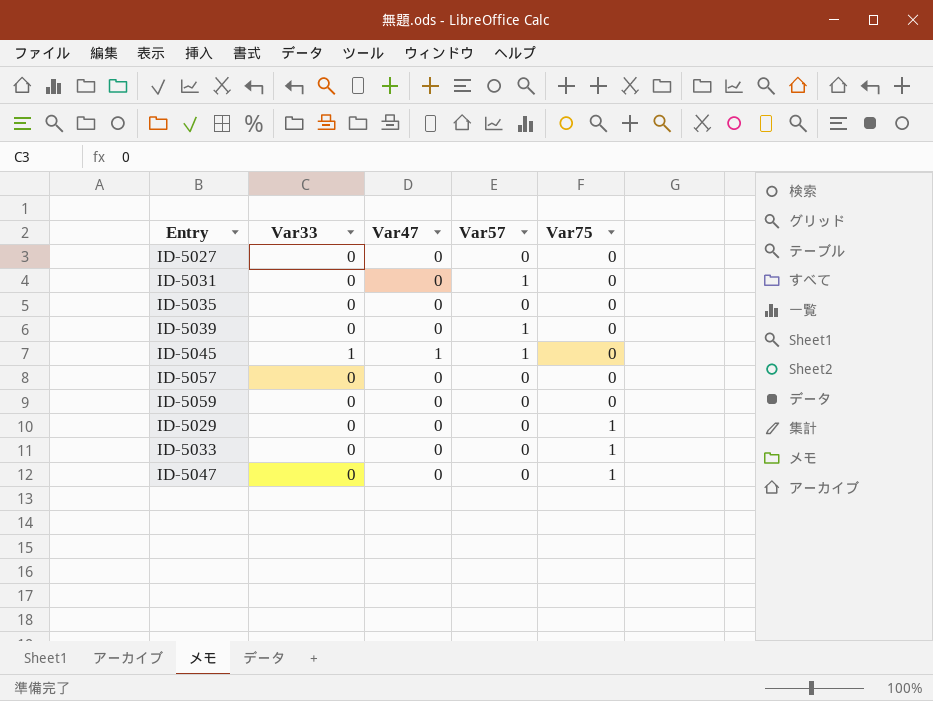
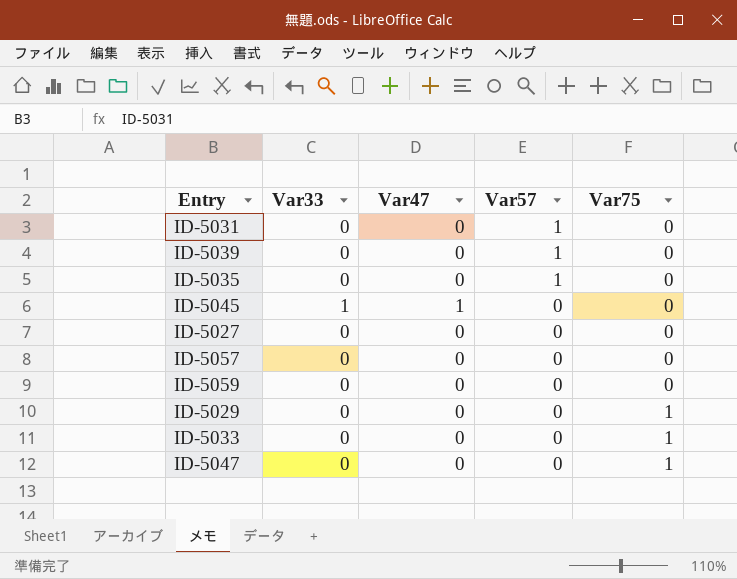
row order: Var75 ascending -> Var57 descending
ID-5035 | Var57: 0 -> 1
ID-5045 | Var57: 1 -> 0

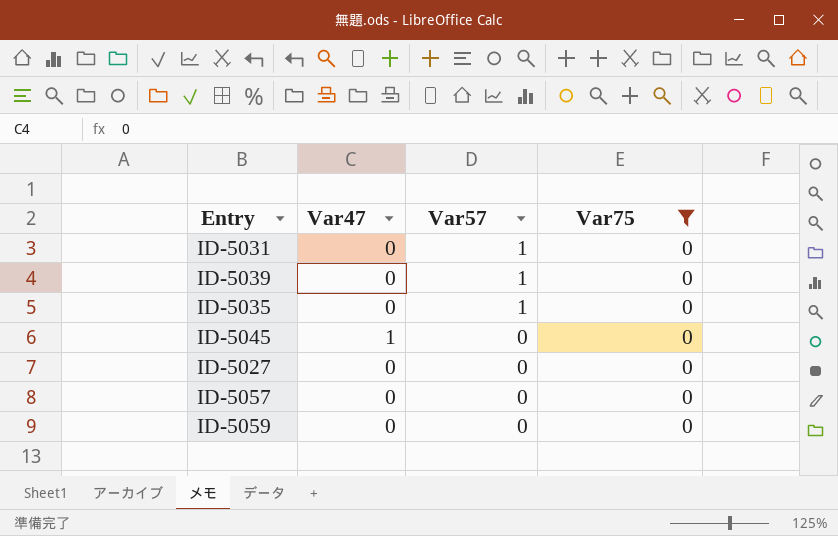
filter: none -> Var75 = 0
column Var33 | position: 2 -> none

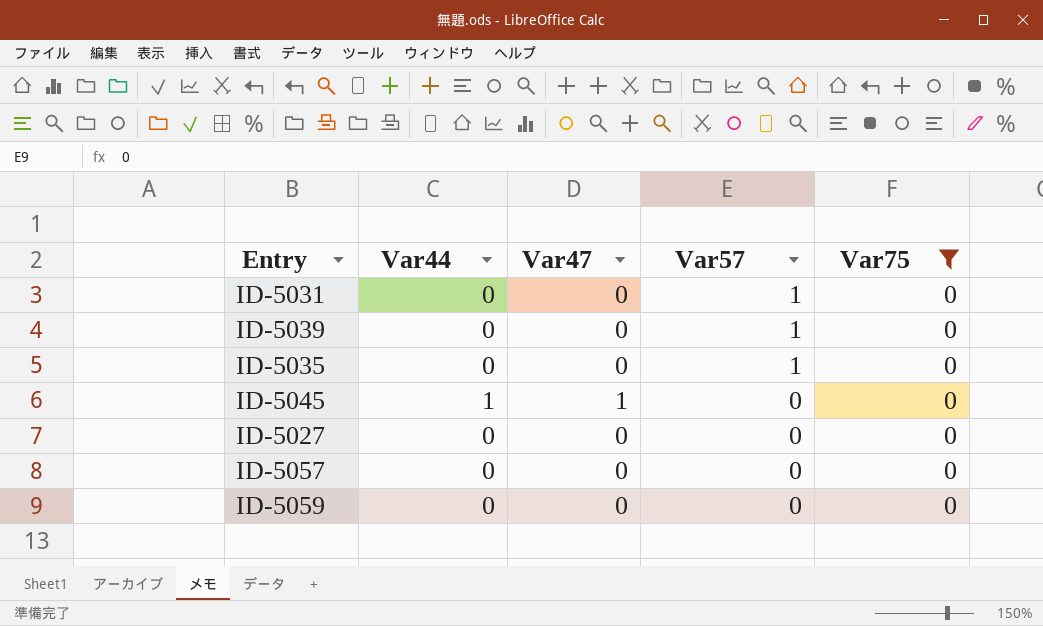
column Var44 | position: none -> 2

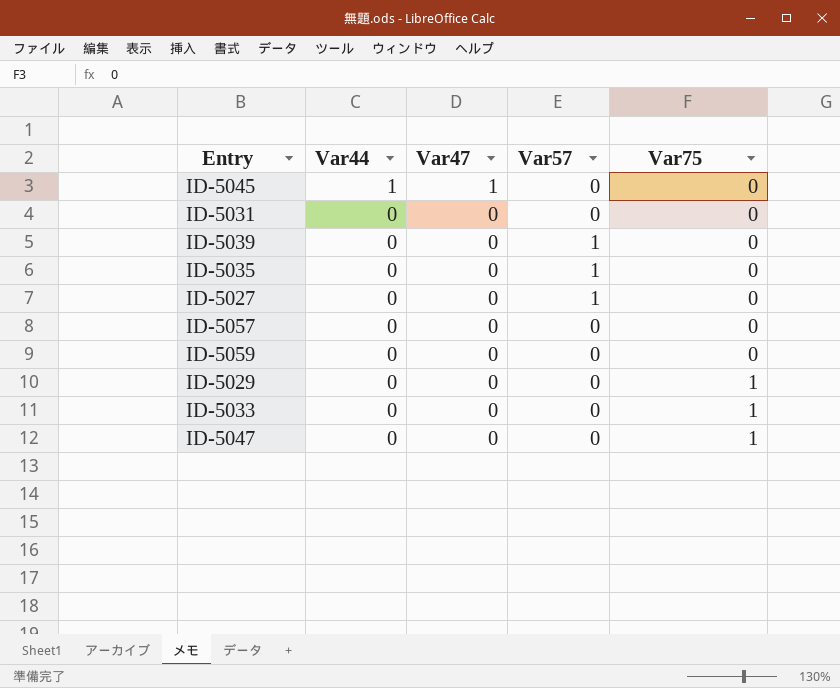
filter: Var75 = 0 -> none
row order: Var57 descending -> Var44 descending
ID-5031 | Var57: 1 -> 0
ID-5027 | Var57: 0 -> 1

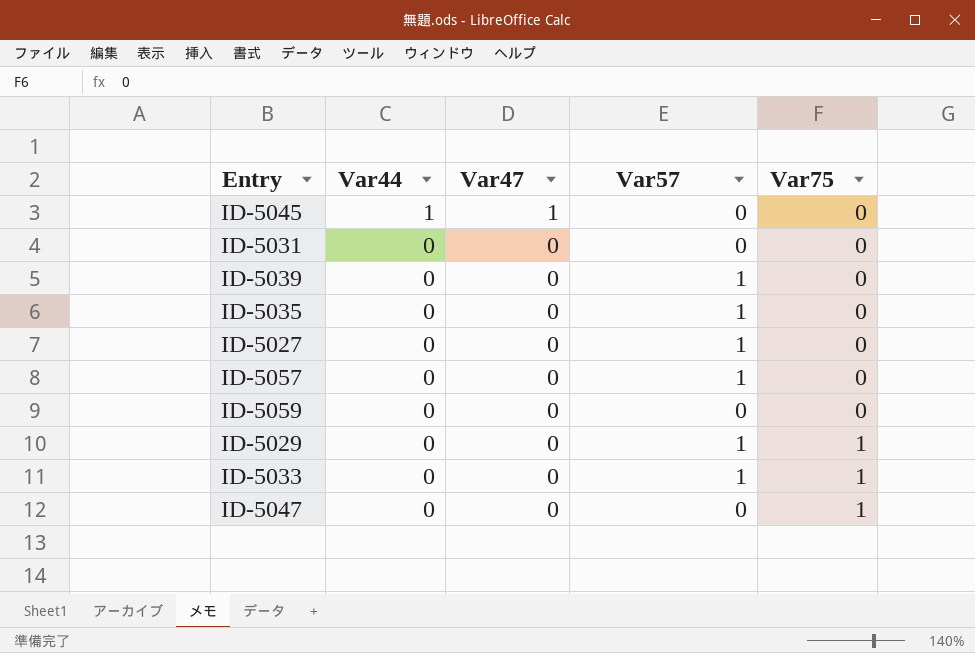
ID-5057 | Var57: 0 -> 1
ID-5029 | Var57: 0 -> 1
ID-5033 | Var57: 0 -> 1

